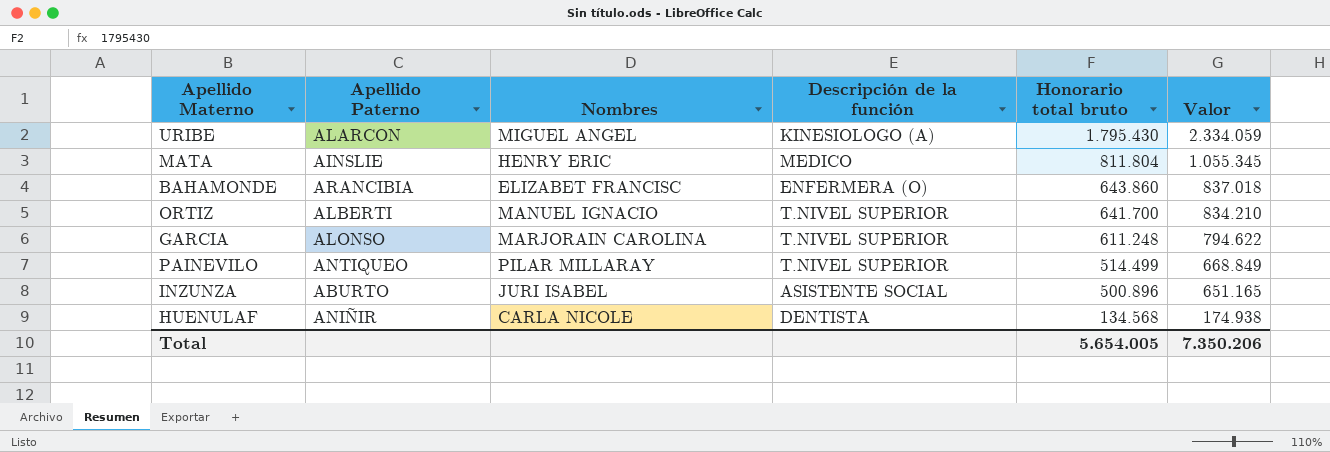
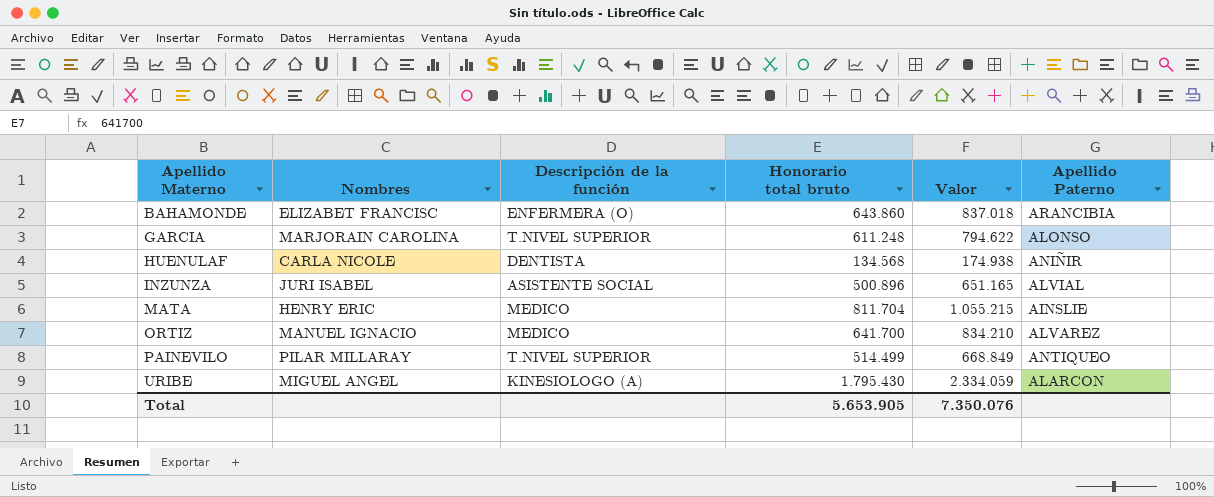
row order: Honorario total bruto descending -> Apellido Materno ascending
column Apellido Paterno | position: 2 -> 6
INZUNZA | Apellido Paterno: ABURTO -> ALVIAL
MATA | Honorario total bruto: 811.804 -> 811.704
MATA | Valor: 1.055.345 -> 1.055.215
ORTIZ | Descripción de la función: T.NIVEL SUPERIOR -> MEDICO
ORTIZ | Apellido Paterno: ALBERTI -> ALVAREZ
Total | Honorario total bruto: 5.654.005 -> 5.653.905
Total | Valor: 7.350.206 -> 7.350.076

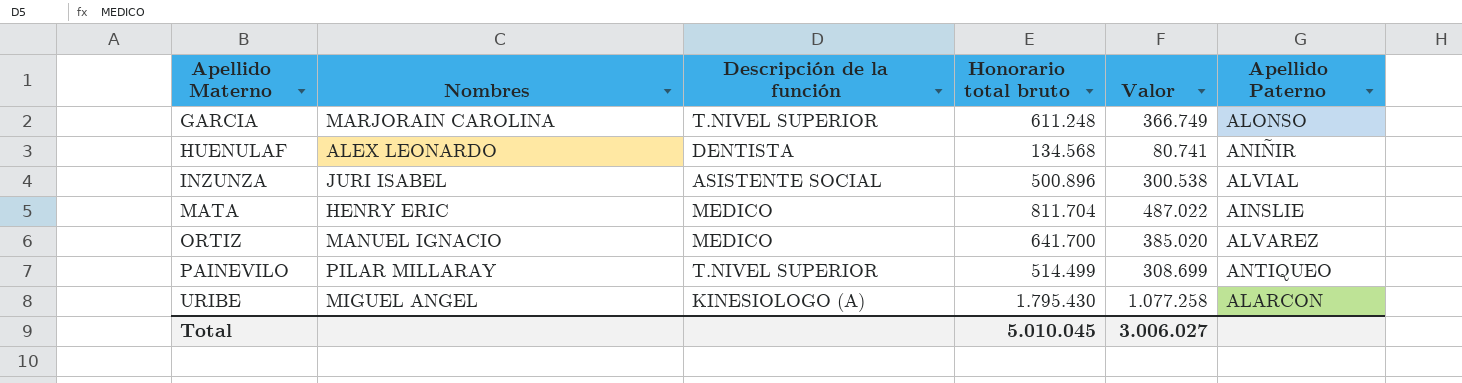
column Valor | formula: [Honorario total bruto] * 1,3 -> [Honorario total bruto] * 0,6
row BAHAMONDE: ELIZABET FRANCISC | ENFERMERA (O) | 643.860 | 837.018 | ARANCIBIA -> none
HUENULAF | Nombres: CARLA NICOLE -> ALEX LEONARDO
Total | Honorario total bruto: 5.653.905 -> 5.010.045
Total | Valor: 7.350.076 -> 3.006.027

